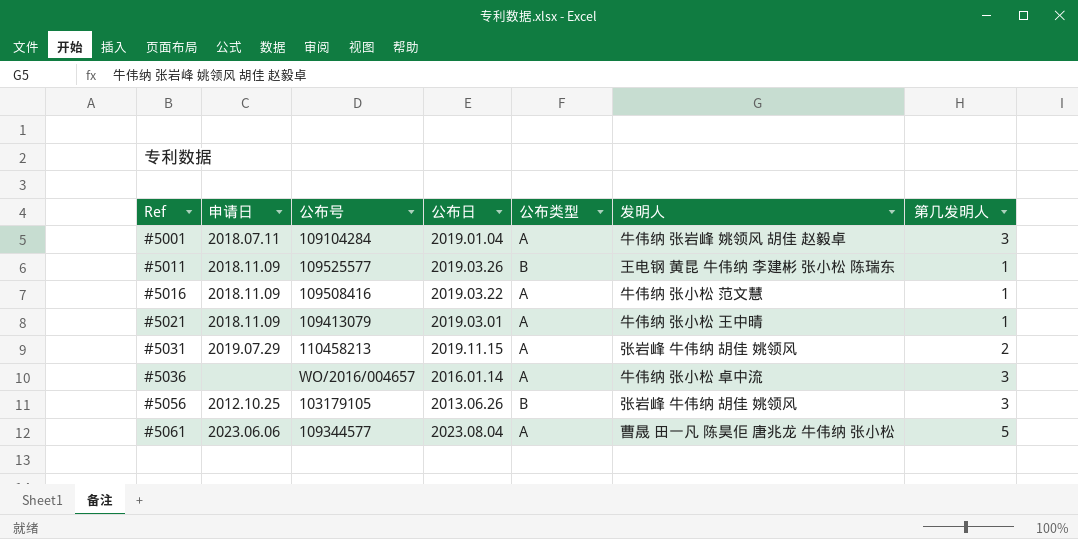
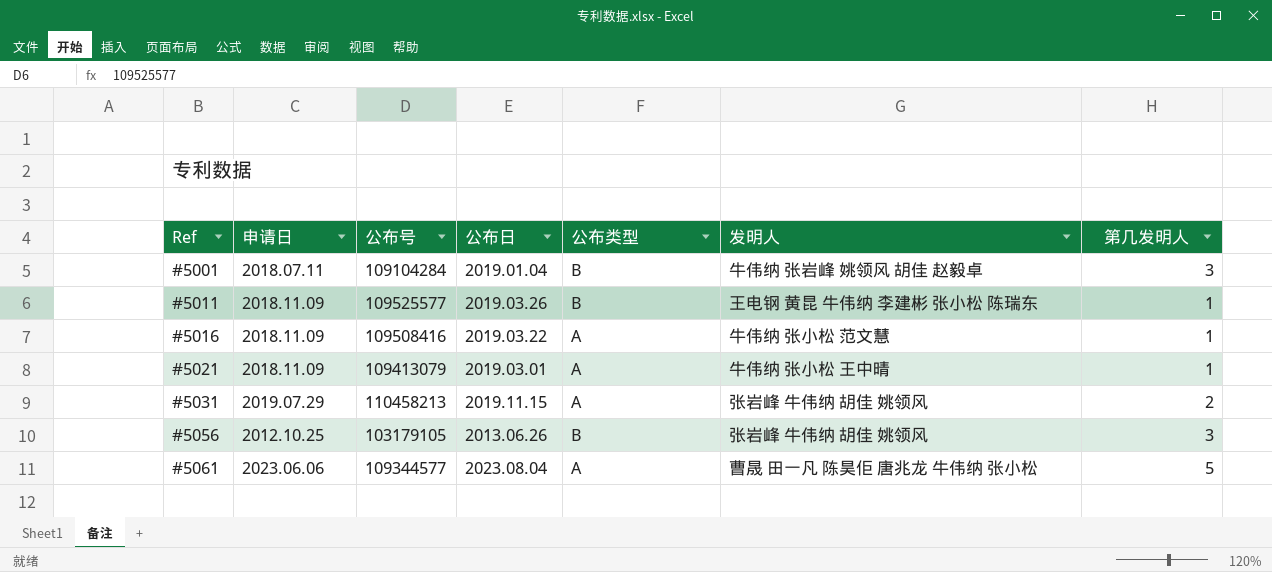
row #5036: none | WO/2016/004657 | 2016.01.14 | A | 牛伟纳 张小松 卓中流 | 3 -> none
#5001 | 公布类型: A -> B

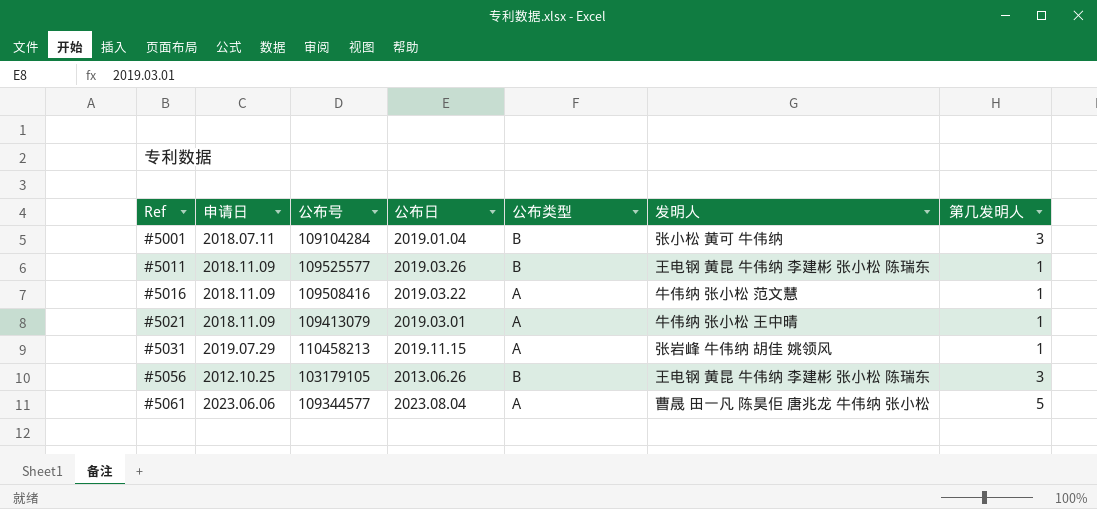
#5001 | 发明人: 牛伟纳 张岩峰 姚领风 胡佳 赵毅卓 -> 张小松 黄可 牛伟纳
#5031 | 第几发明人: 2 -> 1
#5056 | 发明人: 张岩峰 牛伟纳 胡佳 姚领风 -> 王电钢 黄昆 牛伟纳 李建彬 张小松 陈瑞东

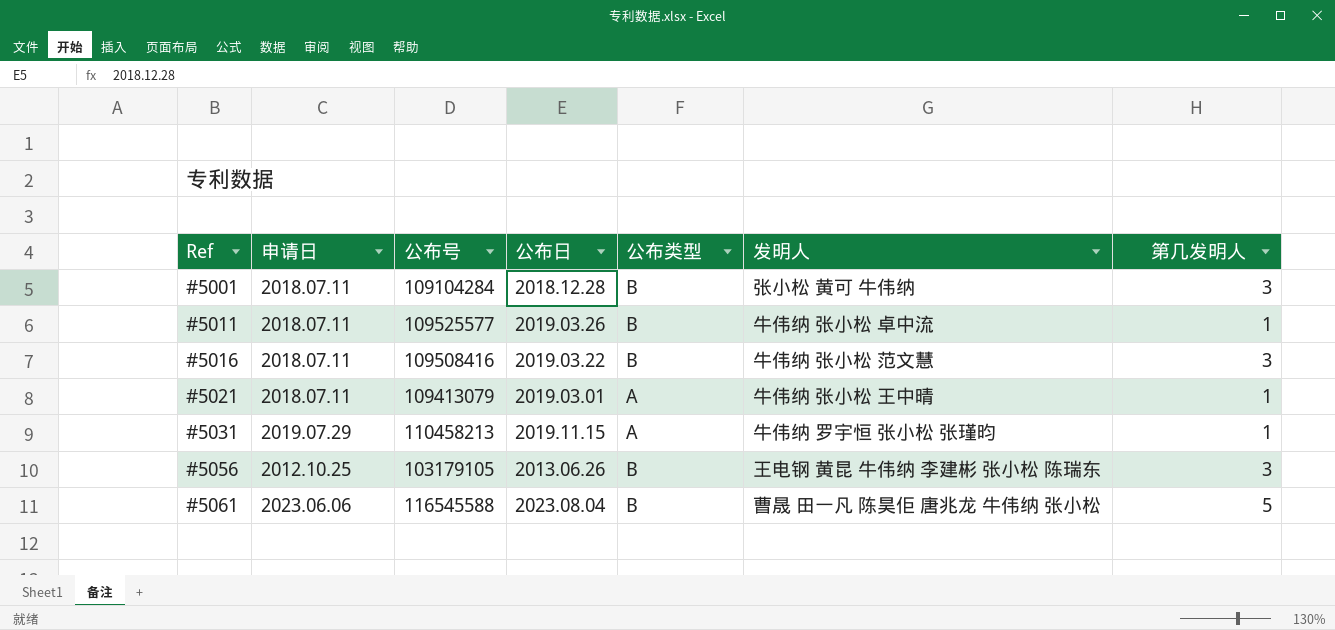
#5001 | 公布日: 2019.01.04 -> 2018.12.28
#5011 | 申请日: 2018.11.09 -> 2018.07.11
#5011 | 发明人: 王电钢 黄昆 牛伟纳 李建彬 张小松 陈瑞东 -> 牛伟纳 张小松 卓中流
#5016 | 申请日: 2018.11.09 -> 2018.07.11
#5016 | 公布类型: A -> B
#5016 | 第几发明人: 1 -> 3
#5021 | 申请日: 2018.11.09 -> 2018.07.11
#5031 | 发明人: 张岩峰 牛伟纳 胡佳 姚领风 -> 牛伟纳 罗宇恒 张小松 张瑾昀
#5061 | 公布号: 109344577 -> 116545588
#5061 | 公布类型: A -> B

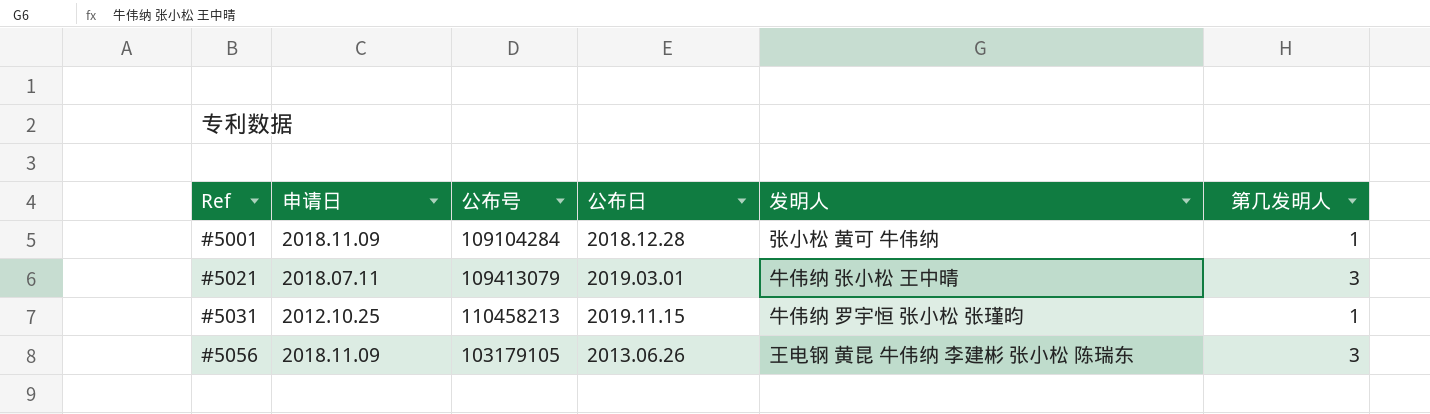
column 公布类型 | position: 5 -> none
row #5011: 2018.07.11 | 109525577 | 2019.03.26 | B | 牛伟纳 张小松 卓中流 | 1 -> none
row #5016: 2018.07.11 | 109508416 | 2019.03.22 | B | 牛伟纳 张小松 范文慧 | 3 -> none
row #5061: 2023.06.06 | 116545588 | 2023.08.04 | B | 曹晟 田一凡 陈昊佢 唐兆龙 牛伟纳 张小松 | 5 -> none
#5001 | 申请日: 2018.07.11 -> 2018.11.09
#5001 | 第几发明人: 3 -> 1
#5021 | 第几发明人: 1 -> 3
#5031 | 申请日: 2019.07.29 -> 2012.10.25
#5056 | 申请日: 2012.10.25 -> 2018.11.09

